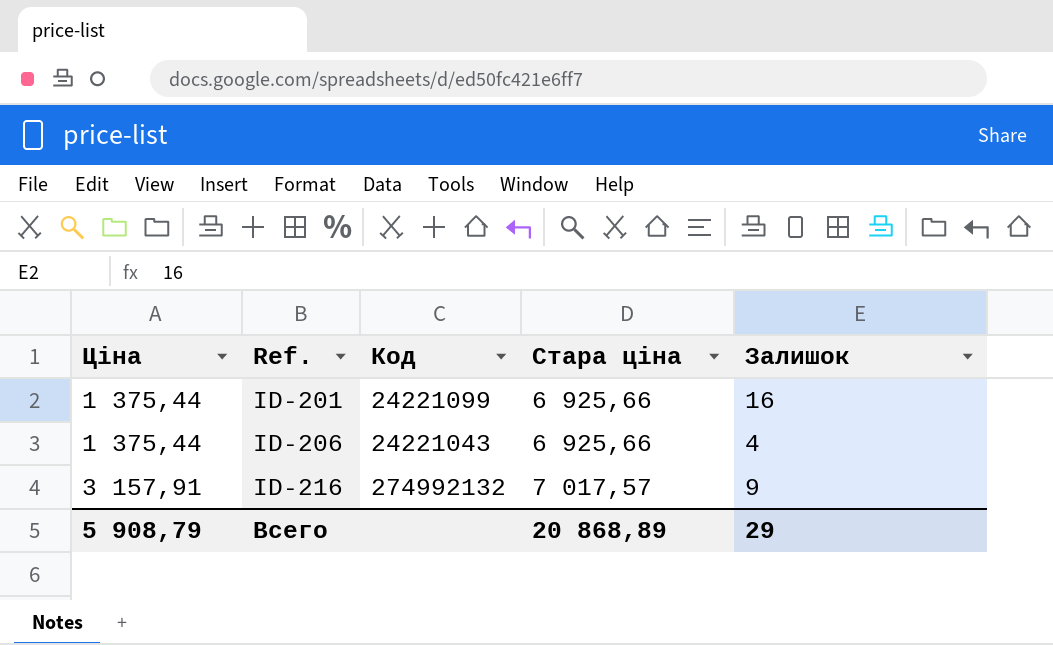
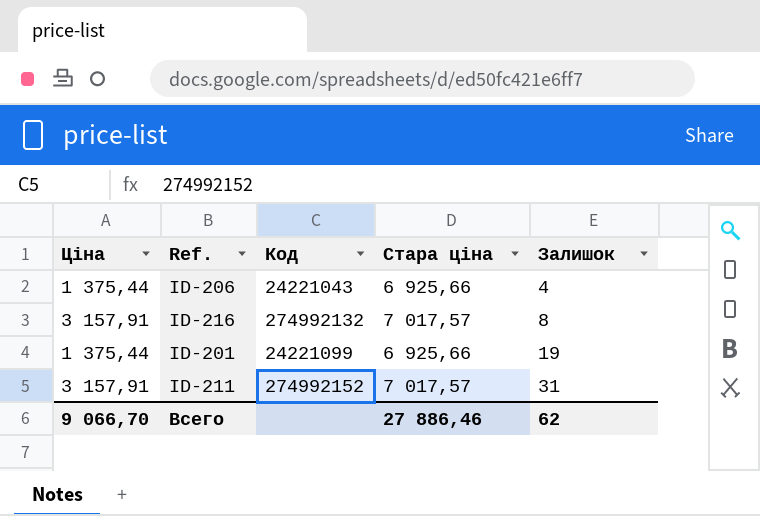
row order: Ціна ascending -> Залишок ascending
ID-216 | Залишок: 9 -> 8
ID-201 | Залишок: 16 -> 19
row ID-211: none -> 3 157,91 | 274992152 | 7 017,57 | 31
Всего | Ціна: 5 908,79 -> 9 066,70
Всего | Стара ціна: 20 868,89 -> 27 886,46
Всего | Залишок: 29 -> 62

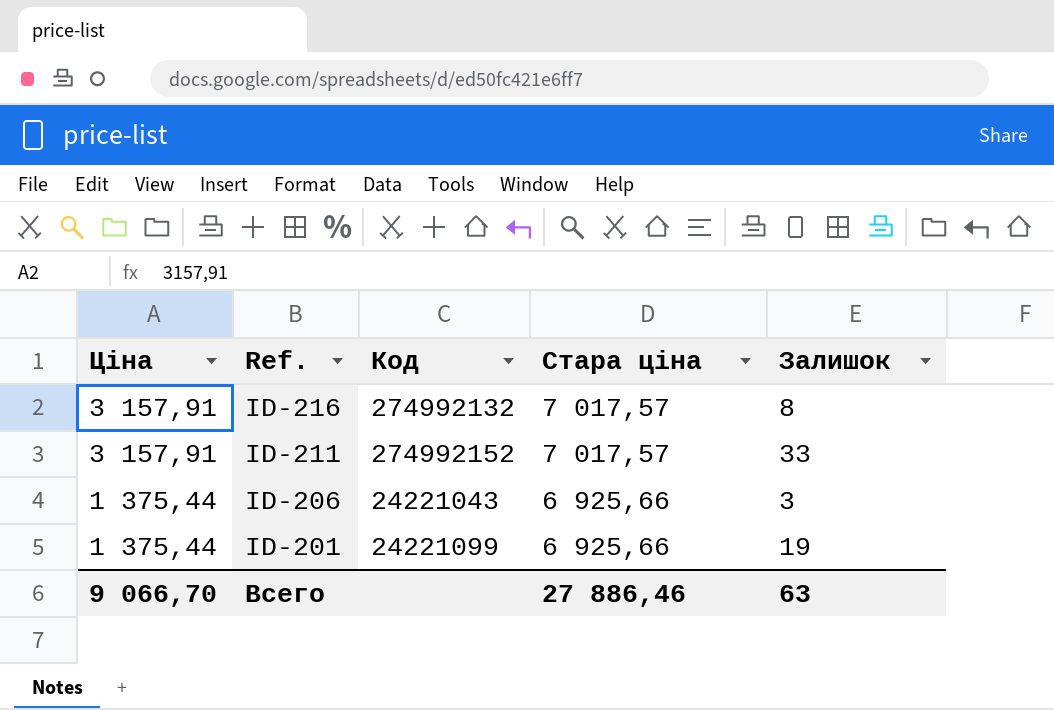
row order: Залишок ascending -> Ціна descending
ID-211 | Залишок: 31 -> 33
ID-206 | Залишок: 4 -> 3
Всего | Залишок: 62 -> 63

